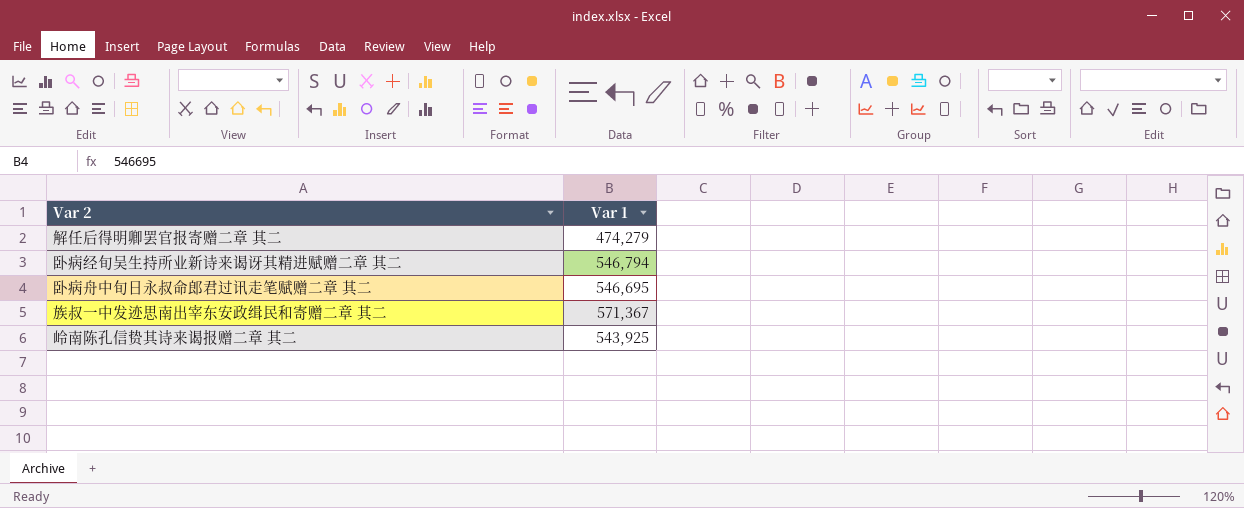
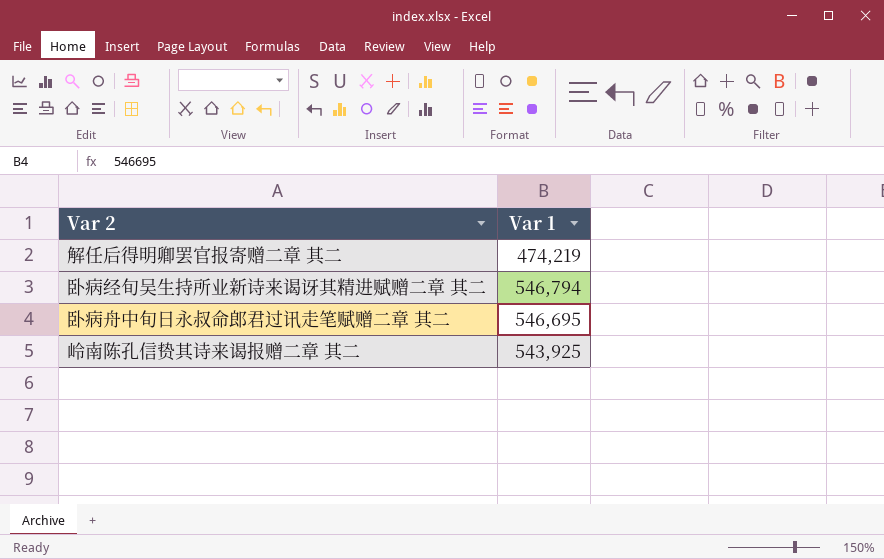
row 族叔一中发迹思南出宰东安政缉民和寄赠二章 其二: 571,367 -> none
解任后得明卿罢官报寄赠二章 其二 | Var 1: 474,279 -> 474,219

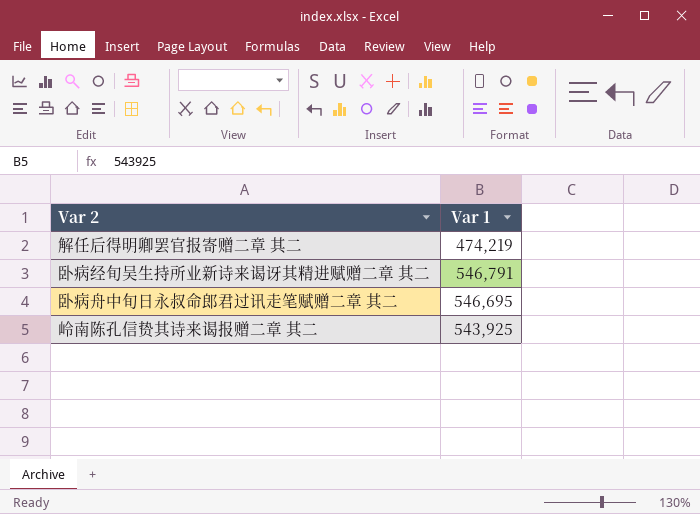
卧病经旬吴生持所业新诗来谒讶其精进赋赠二章 其二 | Var 1: 546,794 -> 546,791

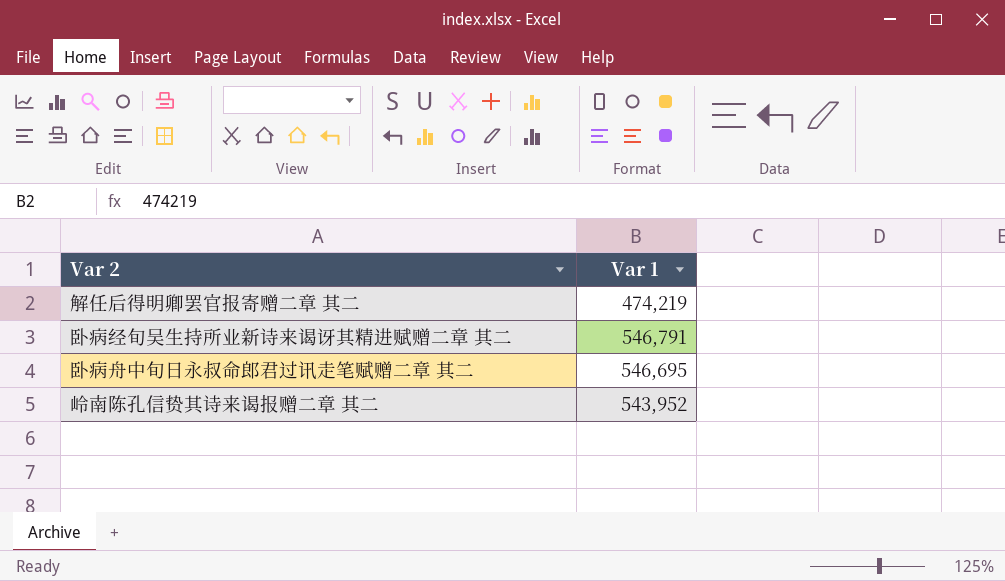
岭南陈孔信贽其诗来谒报赠二章 其二 | Var 1: 543,925 -> 543,952

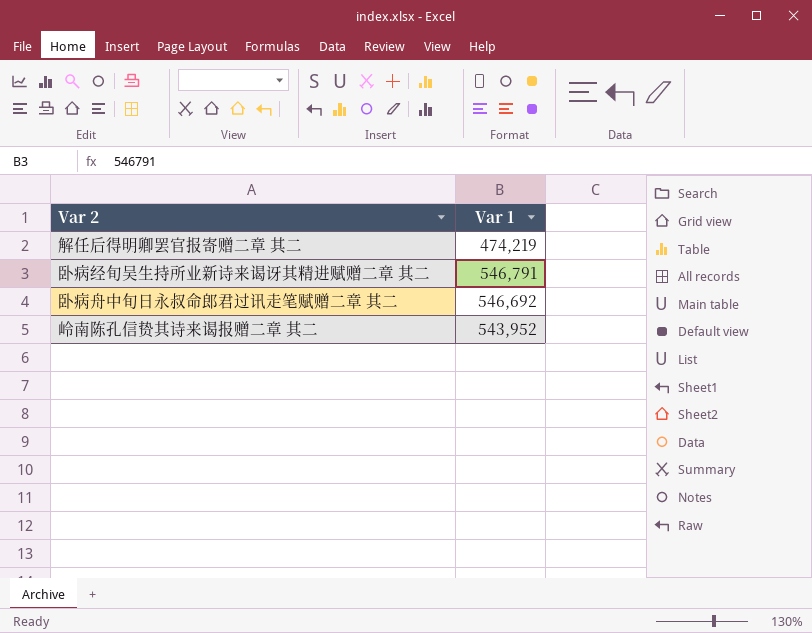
卧病舟中旬日永叔命郎君过讯走笔赋赠二章 其二 | Var 1: 546,695 -> 546,692

